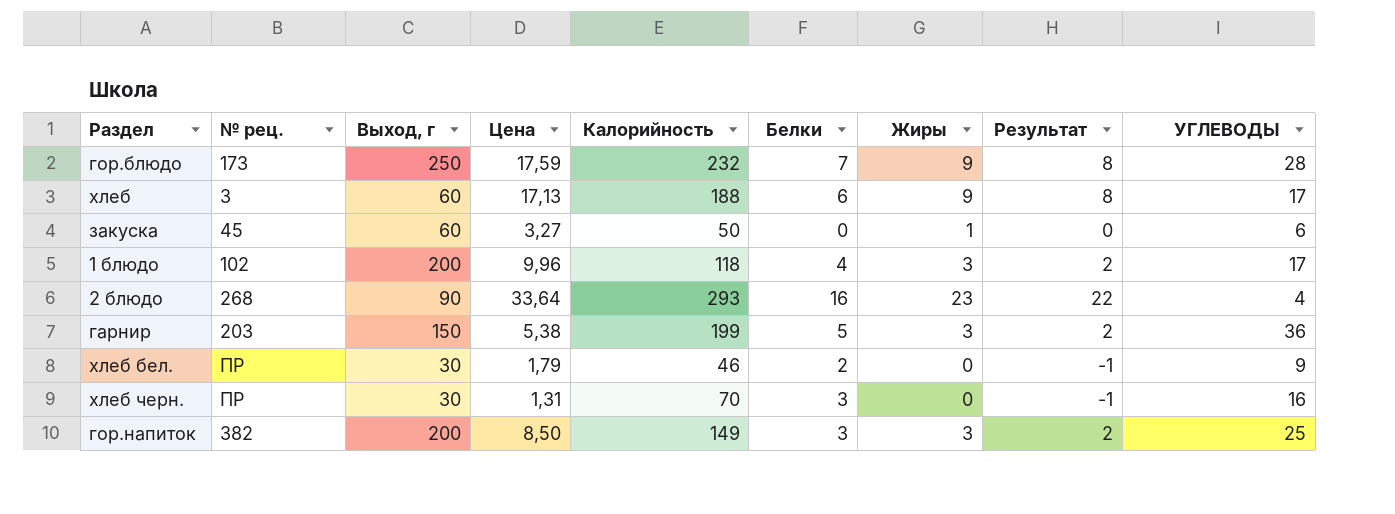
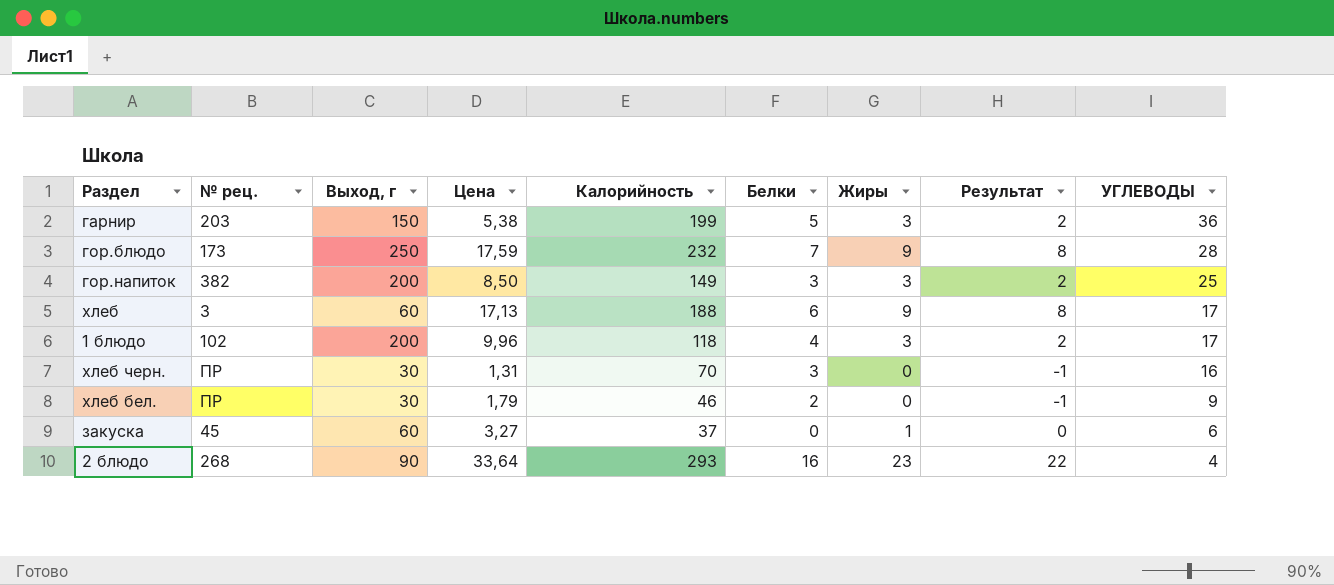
row order: none -> УГЛЕВОДЫ descending
закуска | Калорийность: 50 -> 37

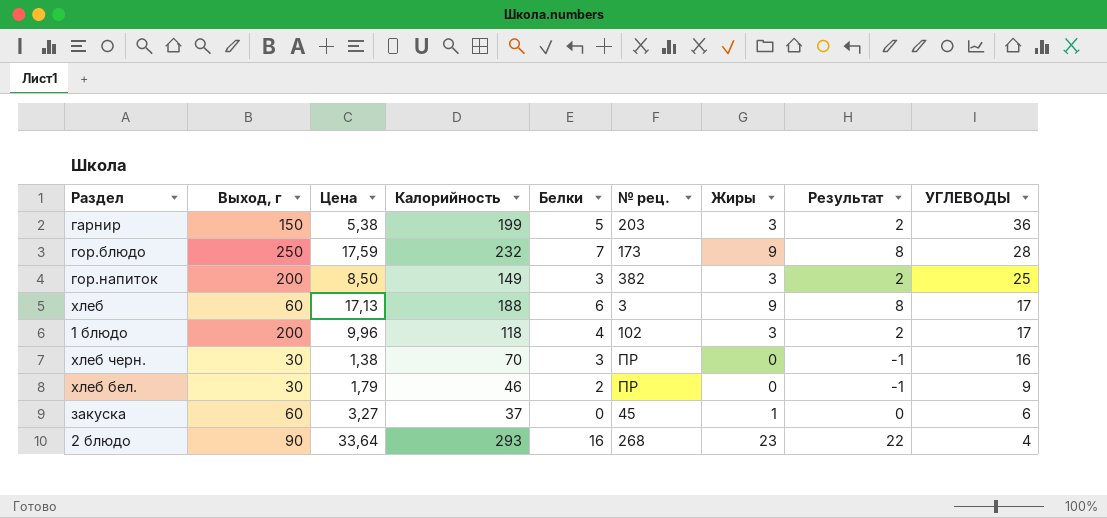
column № рец. | position: 2 -> 6
хлеб черн. | Цена: 1,31 -> 1,38

